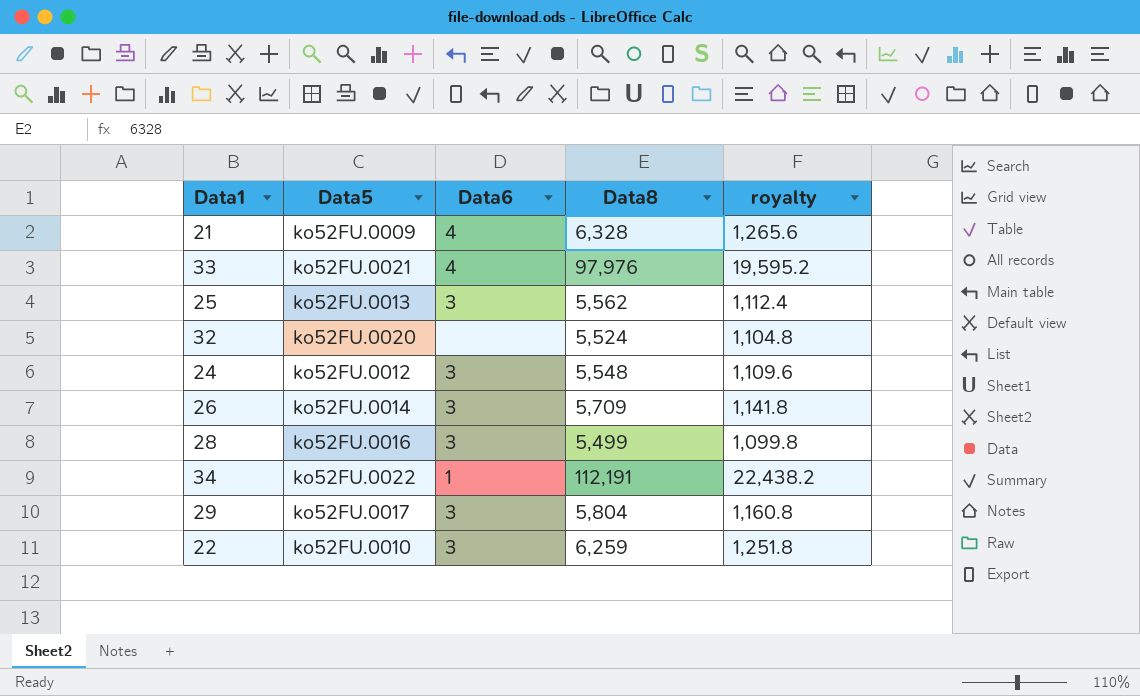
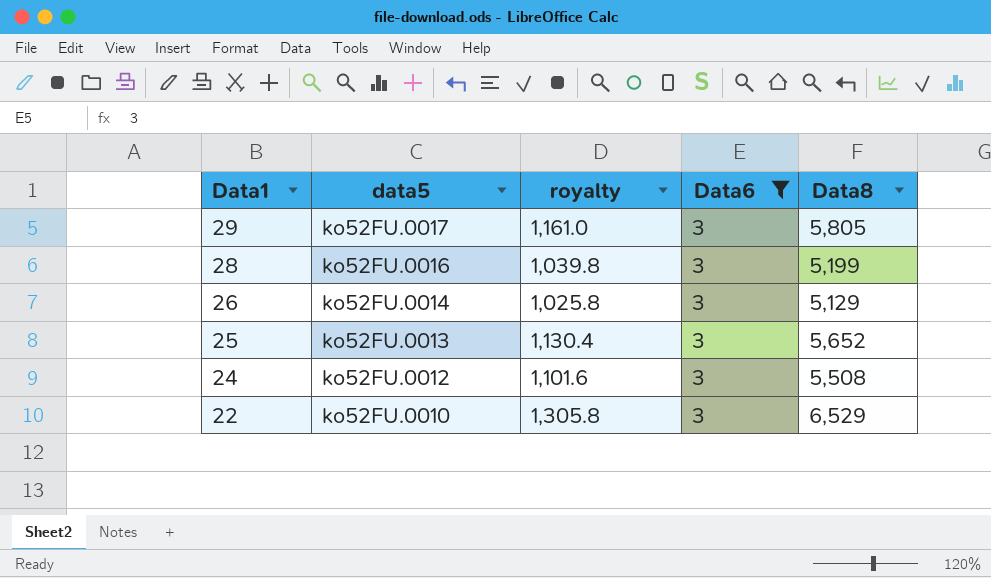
filter: none -> Data6 = 3
row order: none -> Data1 descending
column name: Data5 -> data5
column royalty | position: 5 -> 3
29 | royalty: 1,160.8 -> 1,161.0
29 | Data8: 5,804 -> 5,805
28 | royalty: 1,099.8 -> 1,039.8
28 | Data8: 5,499 -> 5,199
26 | royalty: 1,141.8 -> 1,025.8
26 | Data8: 5,709 -> 5,129
25 | royalty: 1,112.4 -> 1,130.4
25 | Data8: 5,562 -> 5,652
24 | royalty: 1,109.6 -> 1,101.6
24 | Data8: 5,548 -> 5,508
22 | royalty: 1,251.8 -> 1,305.8
22 | Data8: 6,259 -> 6,529

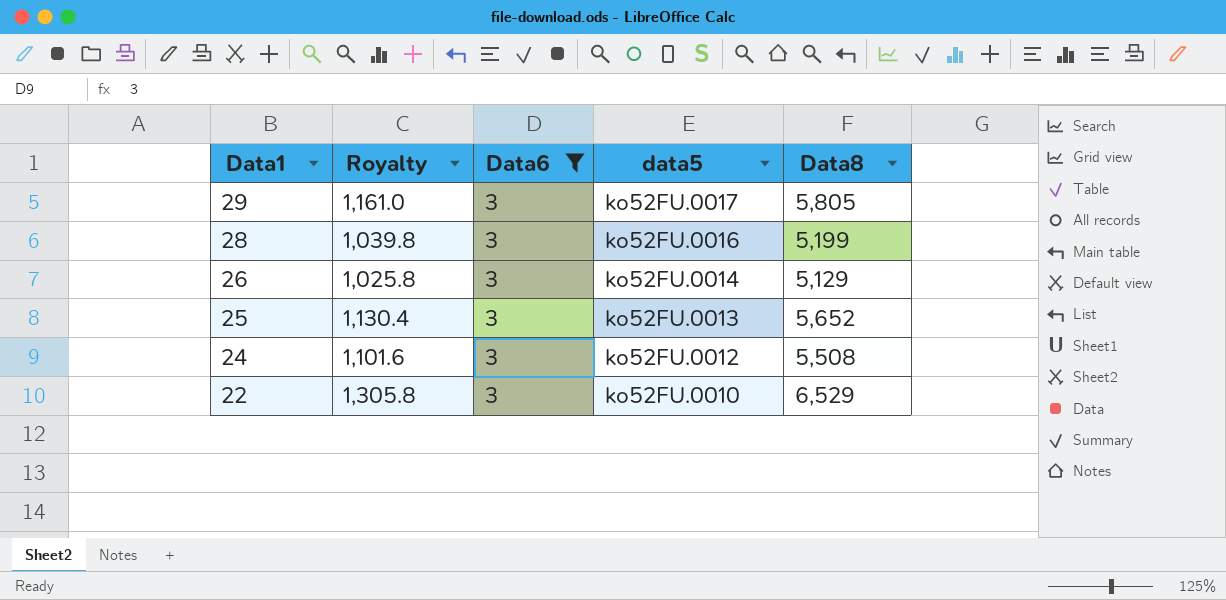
column name: royalty -> Royalty
column data5 | position: 2 -> 4

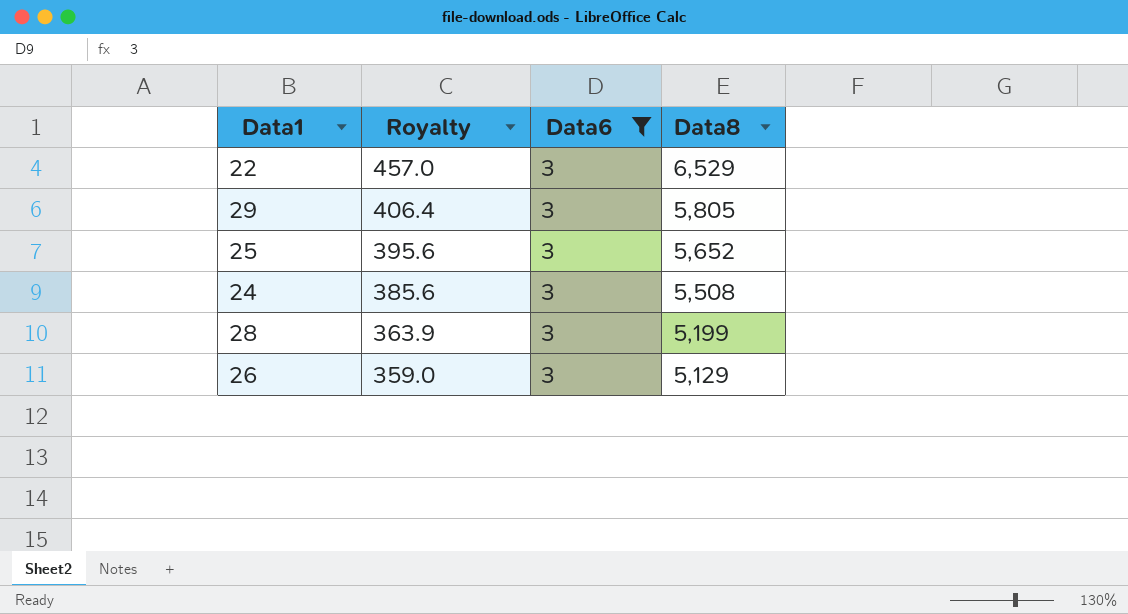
row order: Data1 descending -> Royalty descending
column data5 | position: 4 -> none
column Royalty | formula: [Data8] * 0.2 -> [Data8] * 0.07

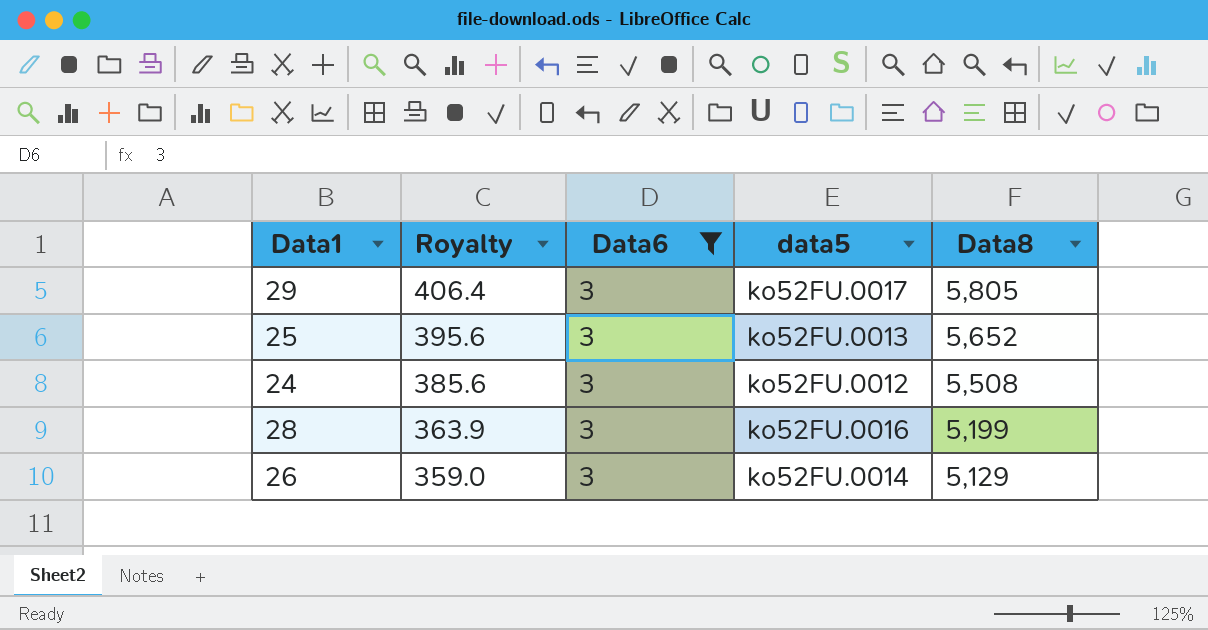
column data5 | position: none -> 4
row 22: 457.0 | 3 | 6,529 -> none

